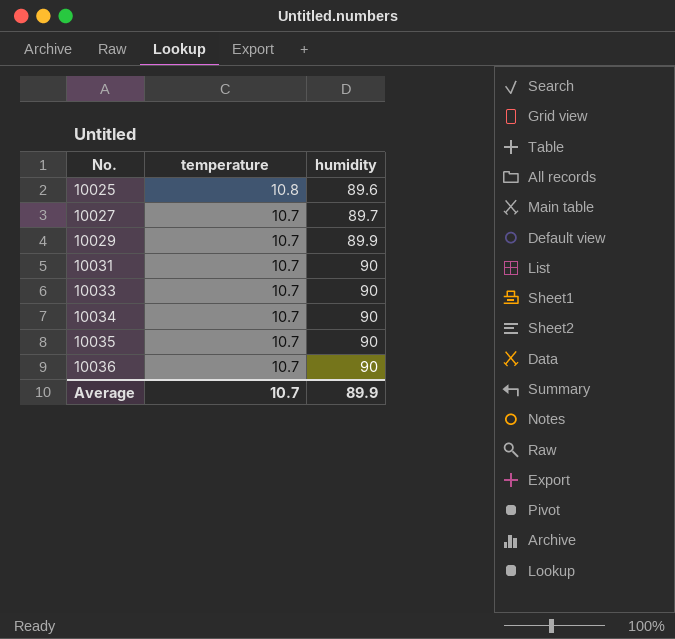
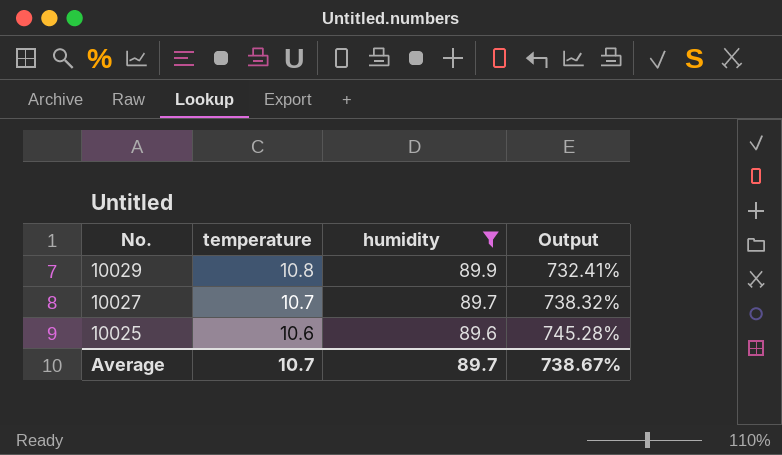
filter: none -> humidity != 90
row order: No. ascending -> No. descending
column Output | formula: none -> ([humidity] - [temperature]) / [temperature]
10029 | temperature: 10.7 -> 10.8
10025 | temperature: 10.8 -> 10.6
Average | humidity: 89.9 -> 89.7

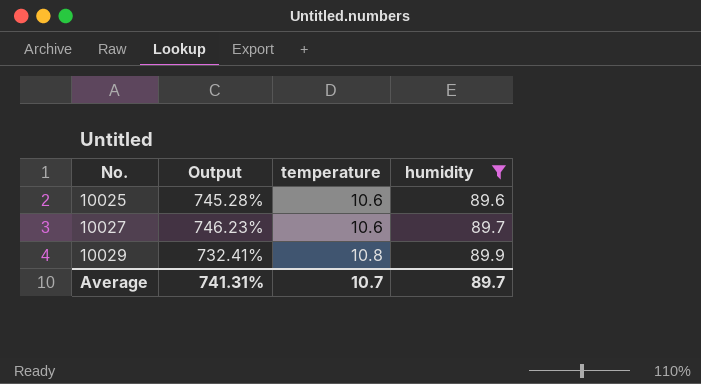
row order: No. descending -> No. ascending
column Output | position: 4 -> 2
10027 | Output: 738.32% -> 746.23%
10027 | temperature: 10.7 -> 10.6
Average | Output: 738.67% -> 741.31%

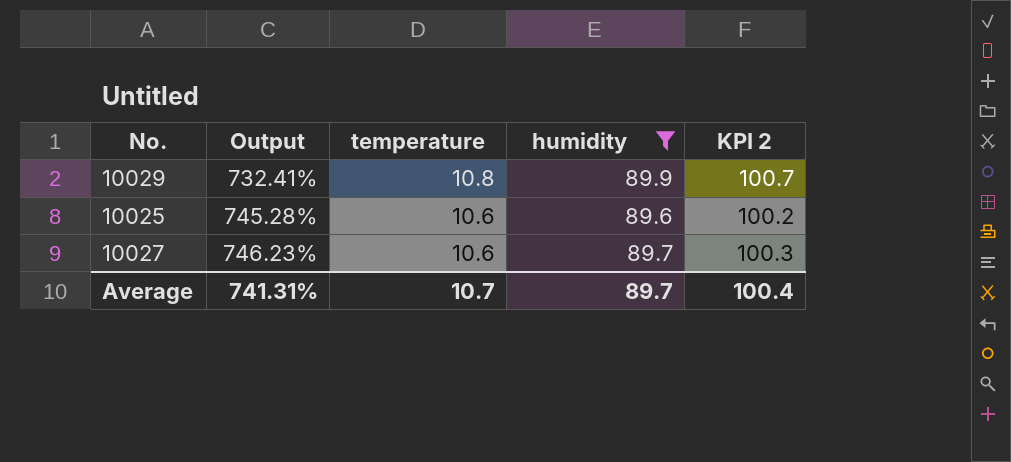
row order: No. ascending -> Output ascending
column KPI 2 | formula: none -> [temperature] + [humidity]

